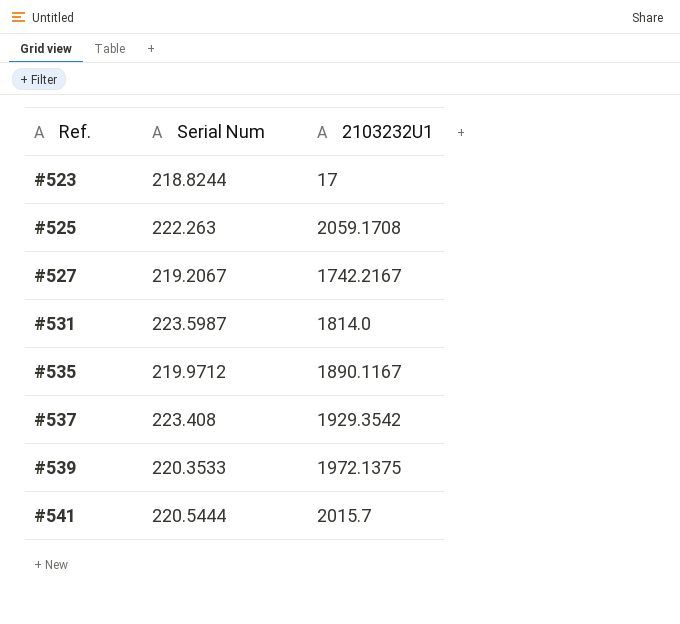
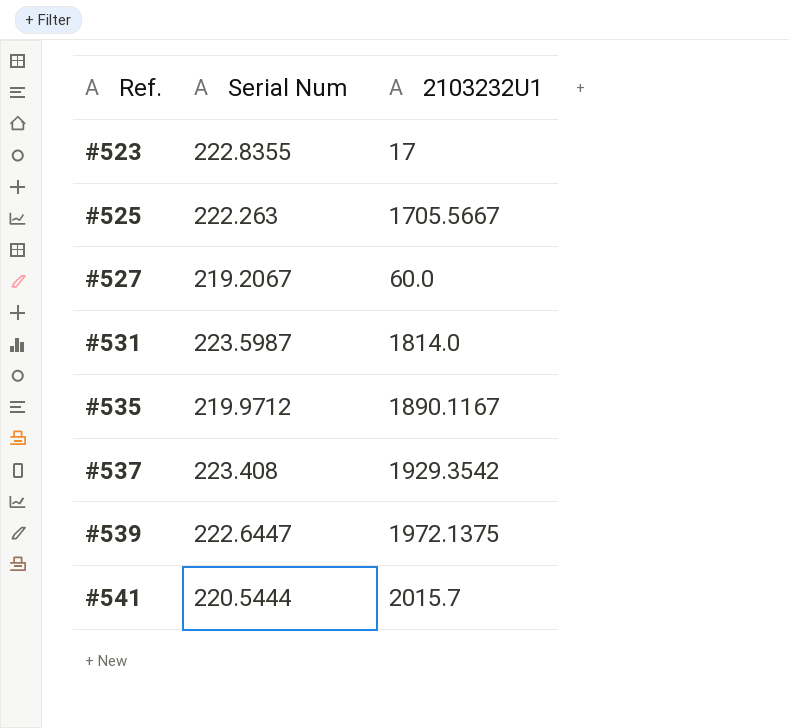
#523 | Serial Num: 218.8244 -> 222.8355
#525 | 2103232U1: 2059.1708 -> 1705.5667
#527 | 2103232U1: 1742.2167 -> 60.0
#539 | Serial Num: 220.3533 -> 222.6447

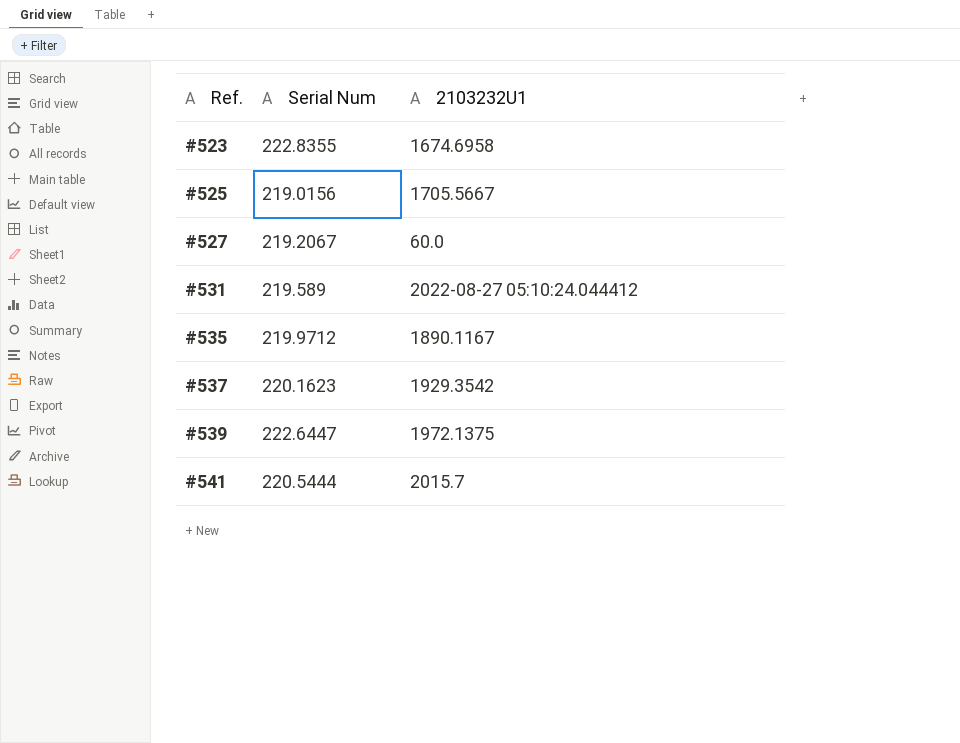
#523 | 2103232U1: 17 -> 1674.6958
#525 | Serial Num: 222.263 -> 219.0156
#531 | Serial Num: 223.5987 -> 219.589
#531 | 2103232U1: 1814.0 -> 2022-08-27 05:10:24.044412
#537 | Serial Num: 223.408 -> 220.1623

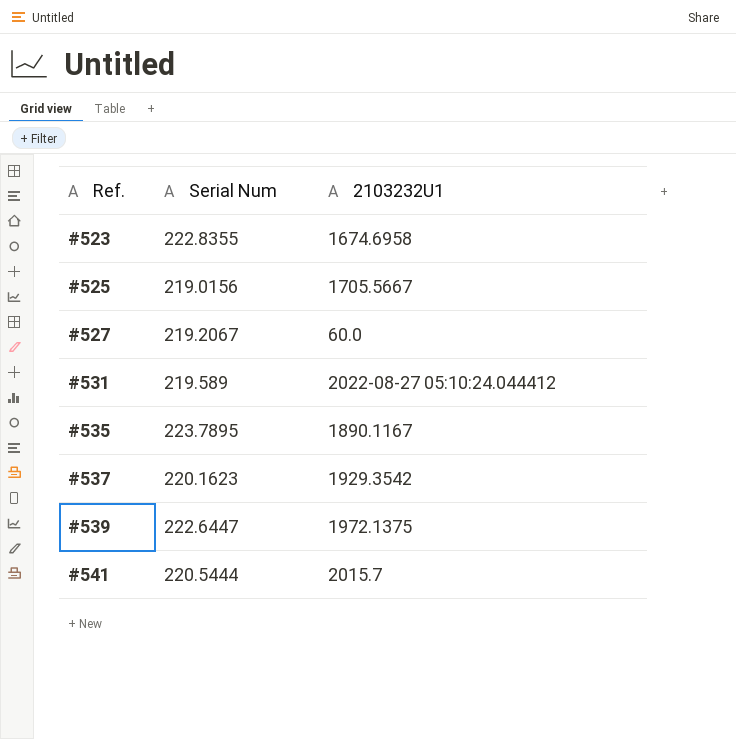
#535 | Serial Num: 219.9712 -> 223.7895

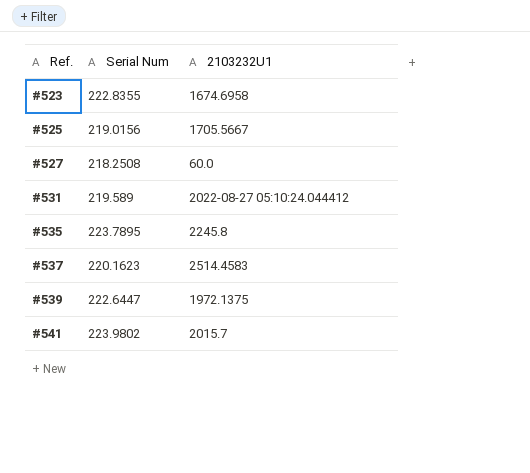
#527 | Serial Num: 219.2067 -> 218.2508
#535 | 2103232U1: 1890.1167 -> 2245.8
#537 | 2103232U1: 1929.3542 -> 2514.4583
#541 | Serial Num: 220.5444 -> 223.9802

